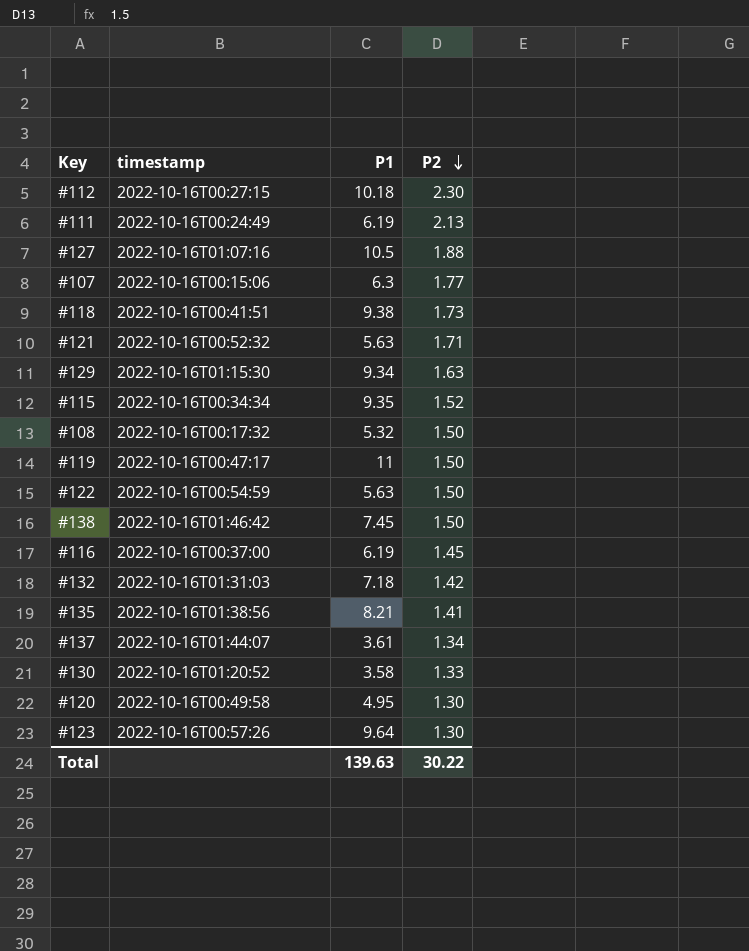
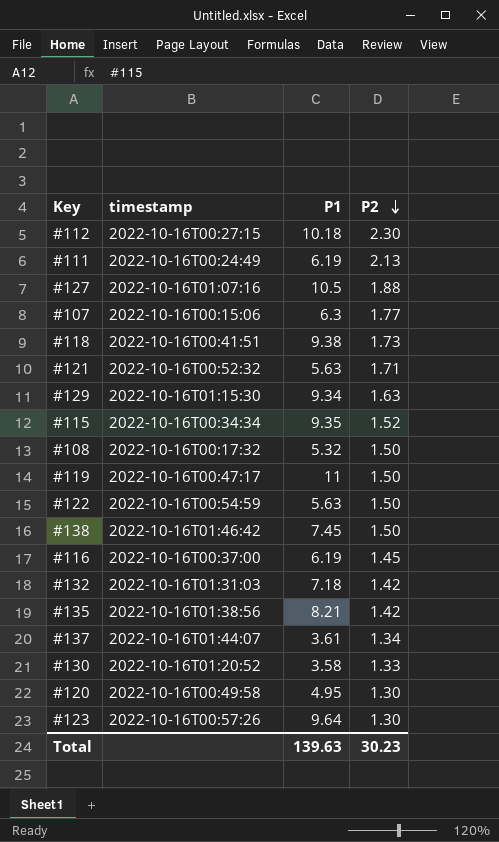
#135 | P2: 1.41 -> 1.42
Total | P2: 30.22 -> 30.23

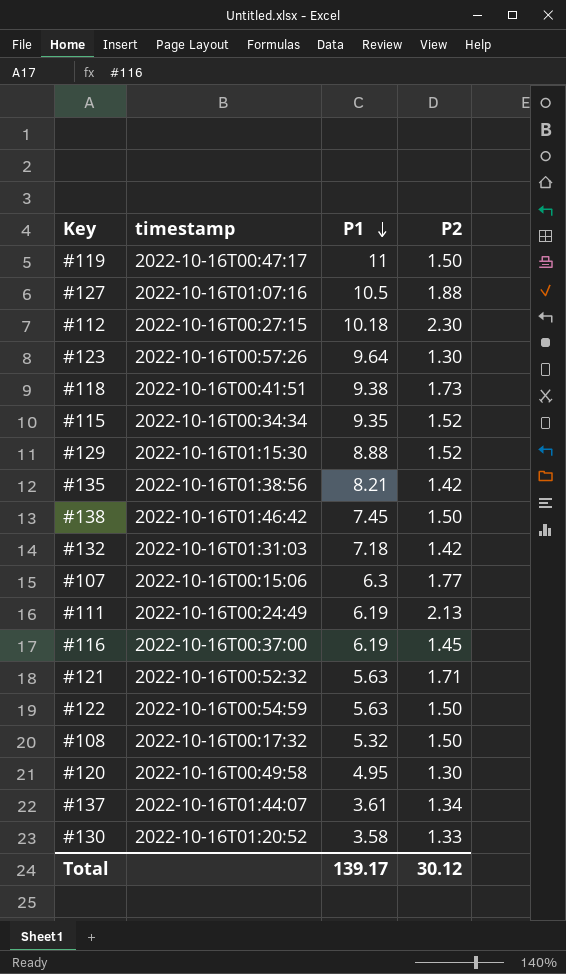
row order: P2 descending -> P1 descending
#129 | P1: 9.34 -> 8.88
#129 | P2: 1.63 -> 1.52
Total | P1: 139.63 -> 139.17
Total | P2: 30.23 -> 30.12

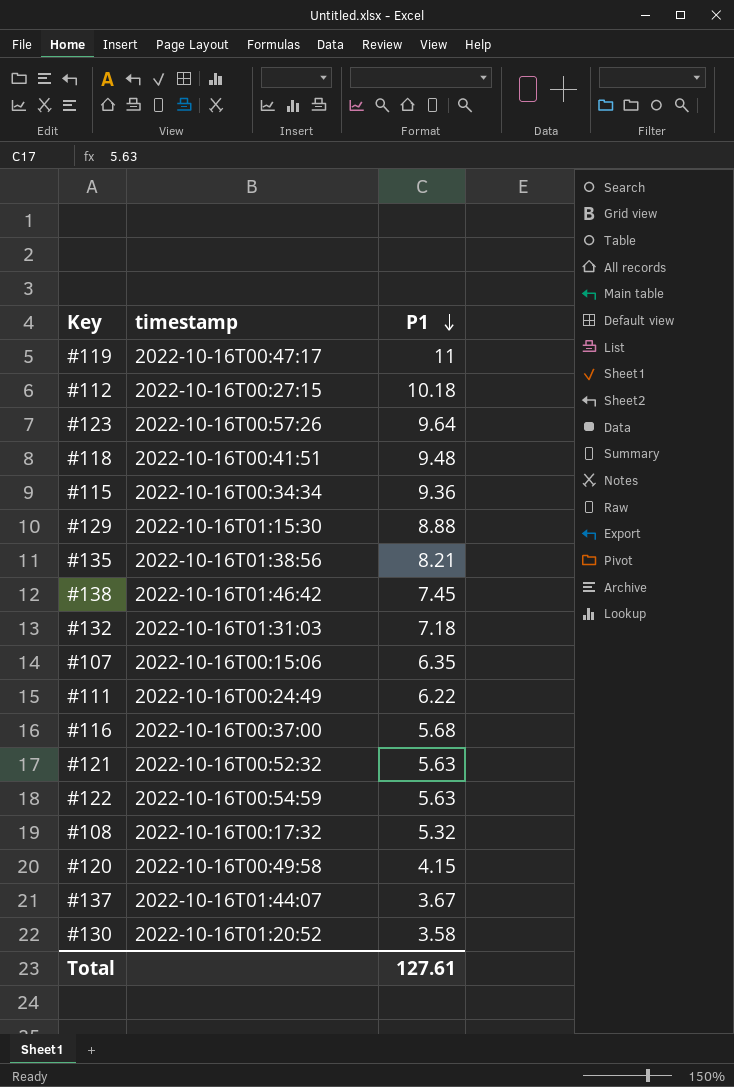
column P2 | position: 4 -> none
row #127: 2022-10-16T01:07:16 | 10.5 | 1.88 -> none
#118 | P1: 9.38 -> 9.48
#115 | P1: 9.35 -> 9.36
#107 | P1: 6.3 -> 6.35
#111 | P1: 6.19 -> 6.22
#116 | P1: 6.19 -> 5.68
#120 | P1: 4.95 -> 4.15
#137 | P1: 3.61 -> 3.67
Total | P1: 139.17 -> 127.61

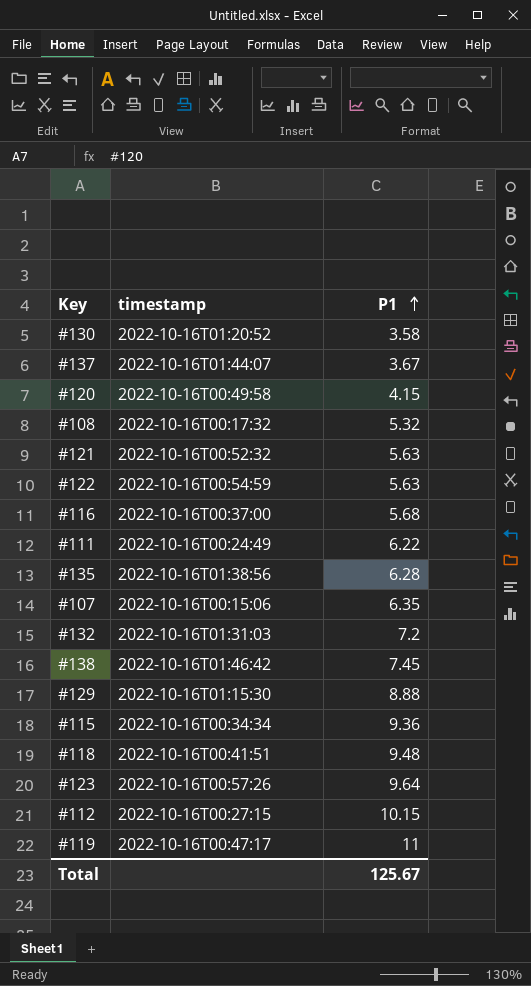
row order: P1 descending -> P1 ascending
#135 | P1: 8.21 -> 6.28
#132 | P1: 7.18 -> 7.2
#112 | P1: 10.18 -> 10.15
Total | P1: 127.61 -> 125.67

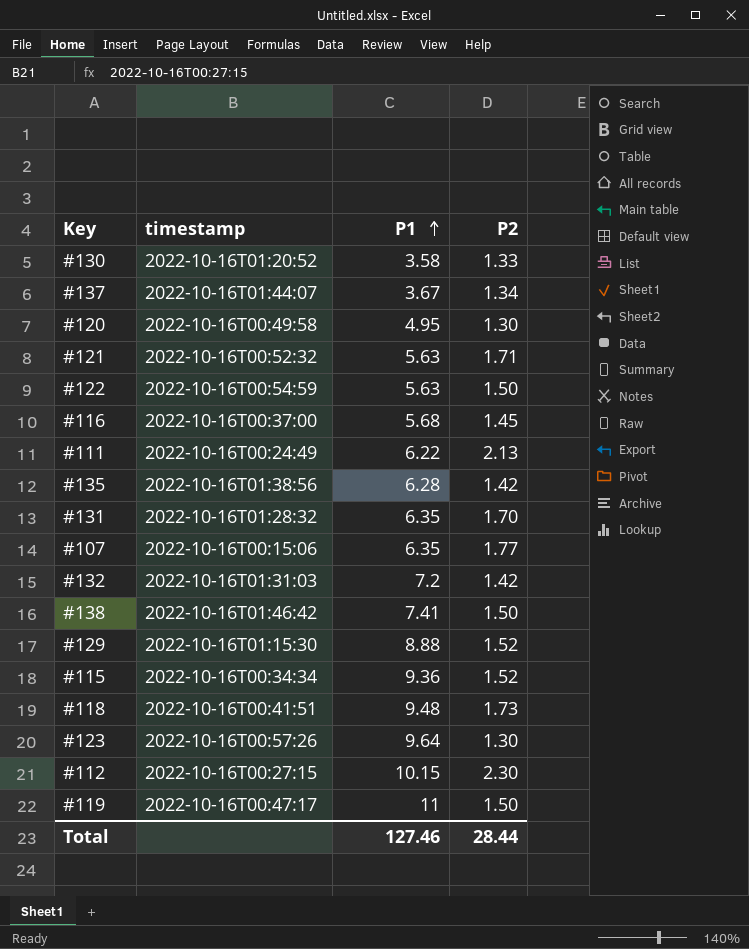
column P2 | position: none -> 4
row #108: 2022-10-16T00:17:32 | 5.32 -> none
#120 | P1: 4.15 -> 4.95
row #131: none -> 2022-10-16T01:28:32 | 6.35 | 1.70
#138 | P1: 7.45 -> 7.41
Total | P1: 125.67 -> 127.46

